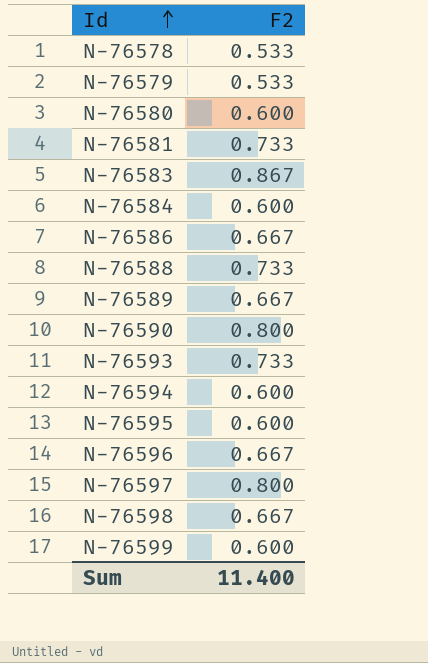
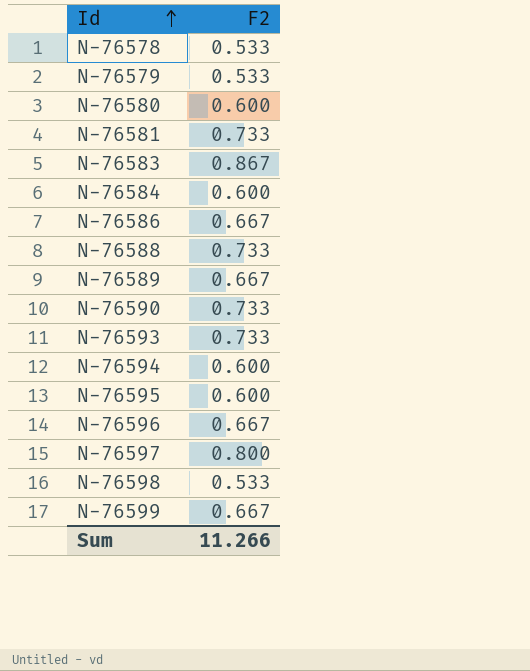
N-76590 | F2: 0.800 -> 0.733
N-76598 | F2: 0.667 -> 0.533
N-76599 | F2: 0.600 -> 0.667
Sum | F2: 11.400 -> 11.266

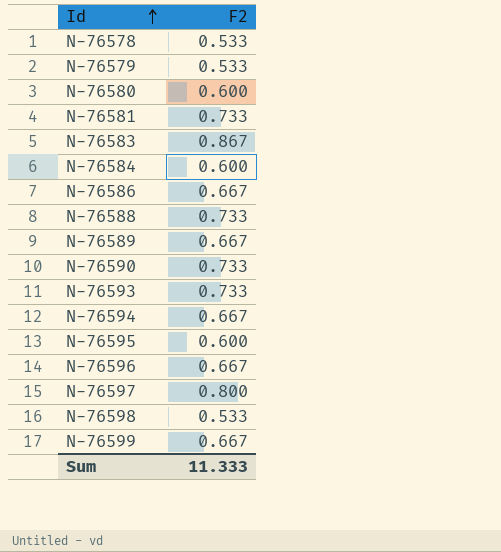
N-76594 | F2: 0.600 -> 0.667
Sum | F2: 11.266 -> 11.333

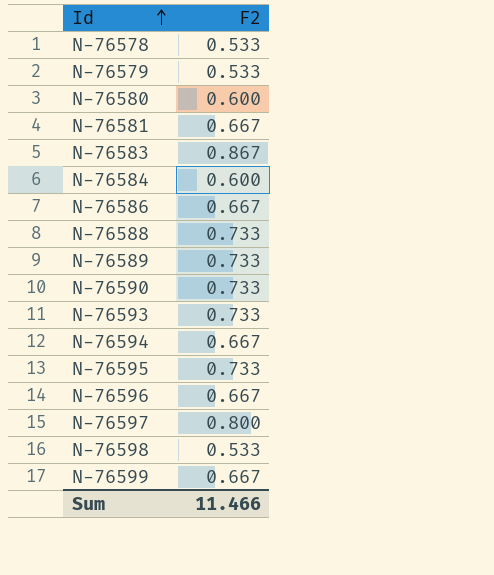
N-76581 | F2: 0.733 -> 0.667
N-76589 | F2: 0.667 -> 0.733
N-76595 | F2: 0.600 -> 0.733
Sum | F2: 11.333 -> 11.466

